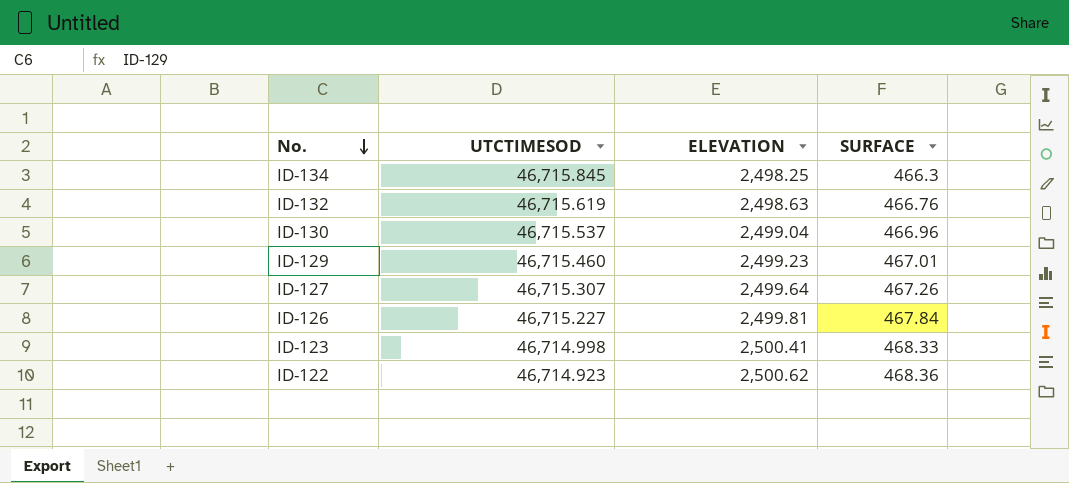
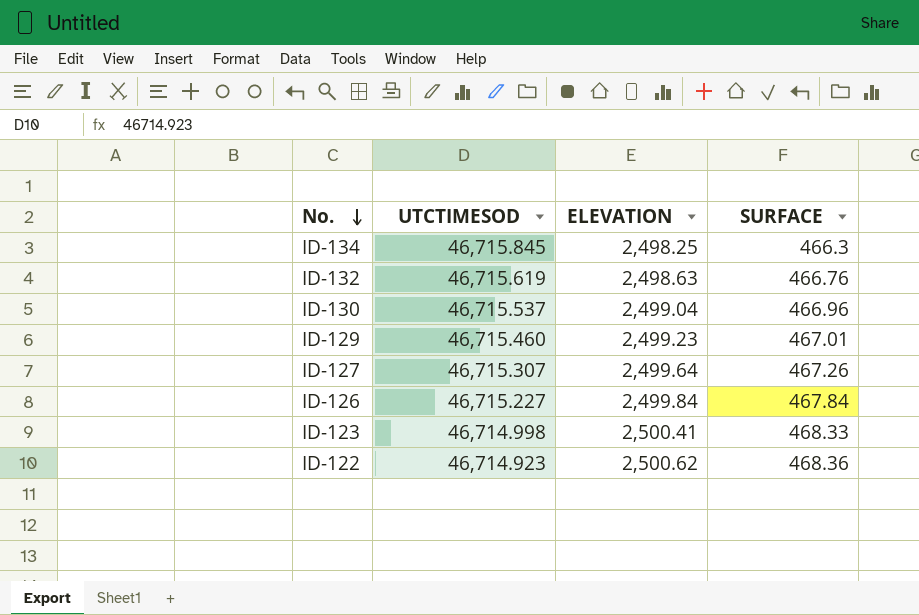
ID-126 | ELEVATION: 2,499.81 -> 2,499.84

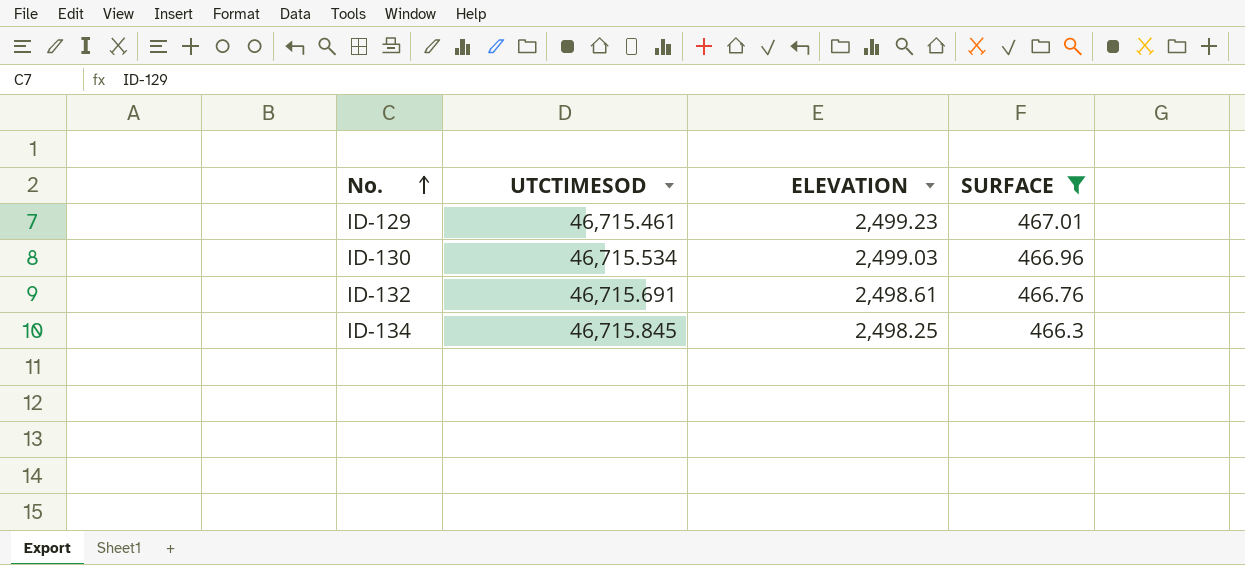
filter: none -> SURFACE <= 467.01
row order: No. descending -> No. ascending
ID-129 | UTCTIMESOD: 46,715.460 -> 46,715.461
ID-130 | UTCTIMESOD: 46,715.537 -> 46,715.534
ID-130 | ELEVATION: 2,499.04 -> 2,499.03
ID-132 | UTCTIMESOD: 46,715.619 -> 46,715.691
ID-132 | ELEVATION: 2,498.63 -> 2,498.61

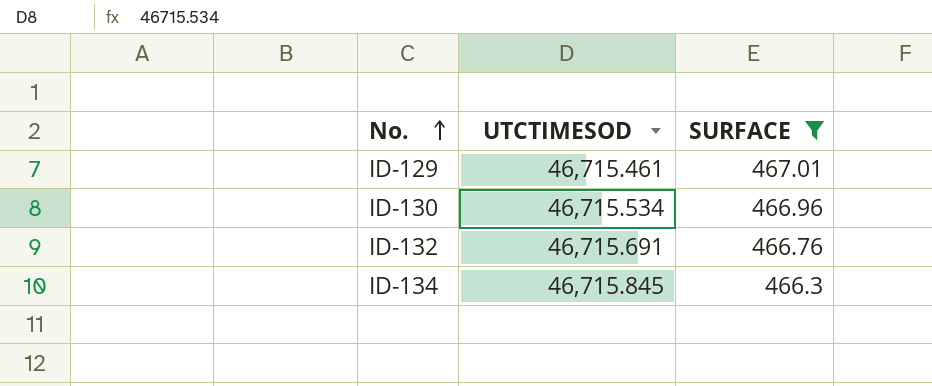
column ELEVATION | position: 3 -> none

